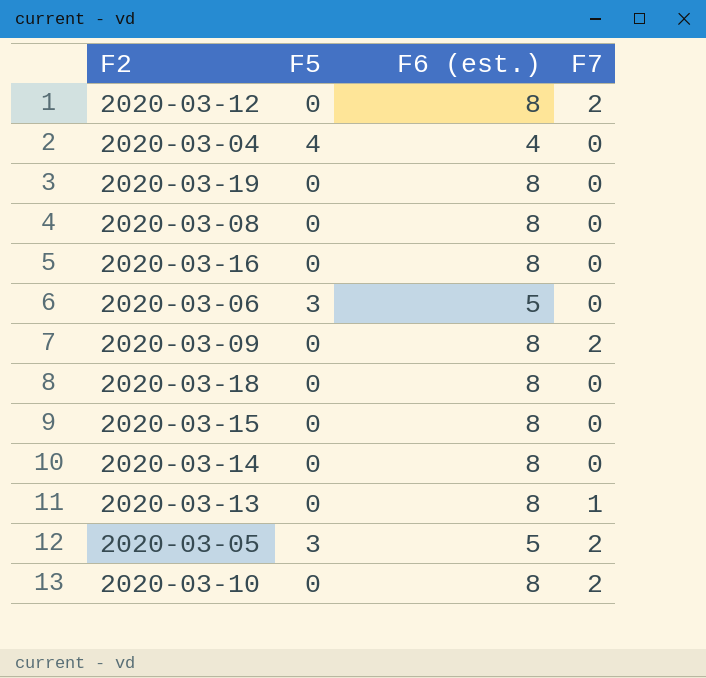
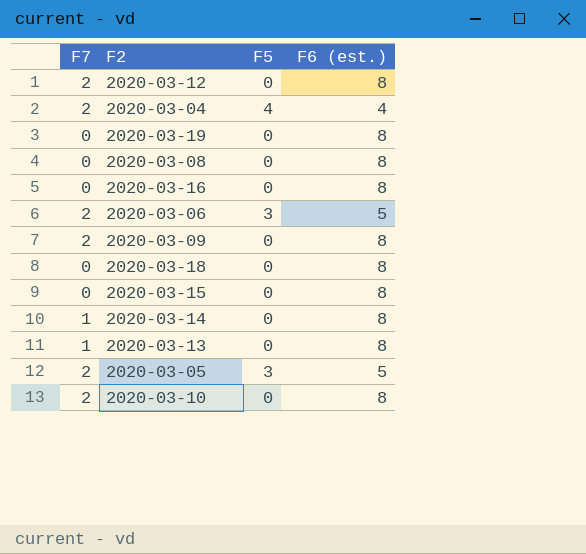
column F7 | position: 4 -> 1
2020-03-04 | F7: 0 -> 2
2020-03-06 | F7: 0 -> 2
2020-03-14 | F7: 0 -> 1

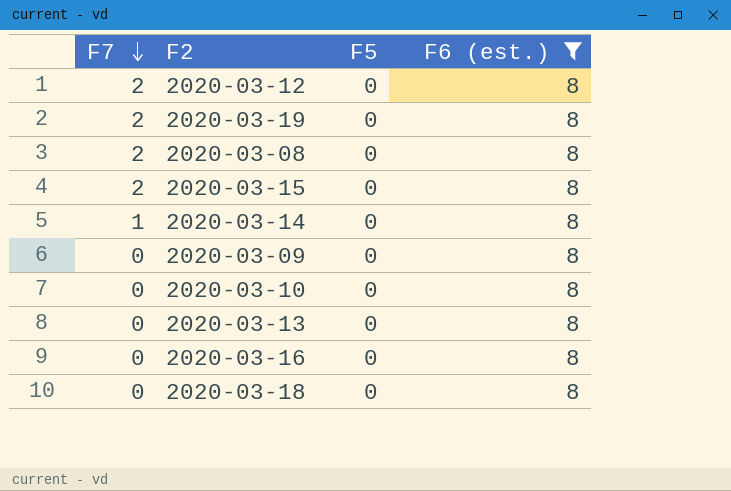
filter: none -> F6 (est.) = 8
row order: none -> F7 descending
2020-03-19 | F7: 0 -> 2
2020-03-08 | F7: 0 -> 2
2020-03-15 | F7: 0 -> 2
2020-03-09 | F7: 2 -> 0
2020-03-10 | F7: 2 -> 0
2020-03-13 | F7: 1 -> 0

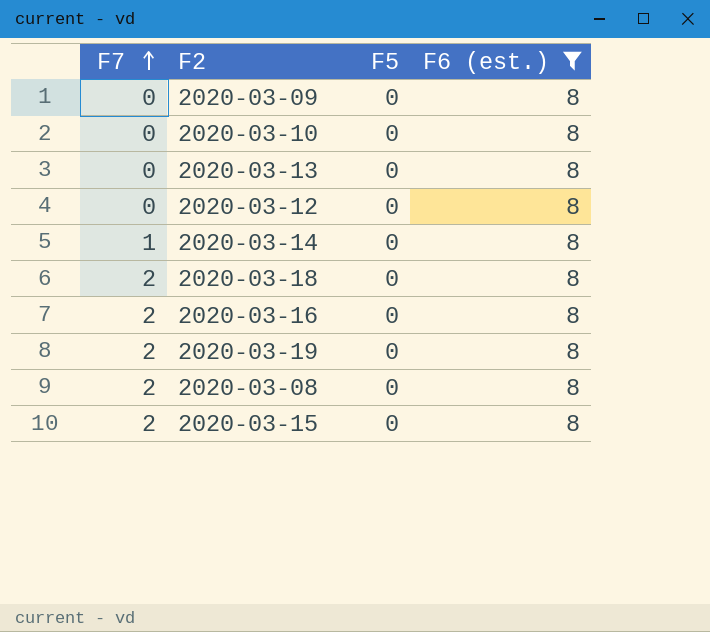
row order: F7 descending -> F7 ascending
2020-03-12 | F7: 2 -> 0
2020-03-18 | F7: 0 -> 2
2020-03-16 | F7: 0 -> 2

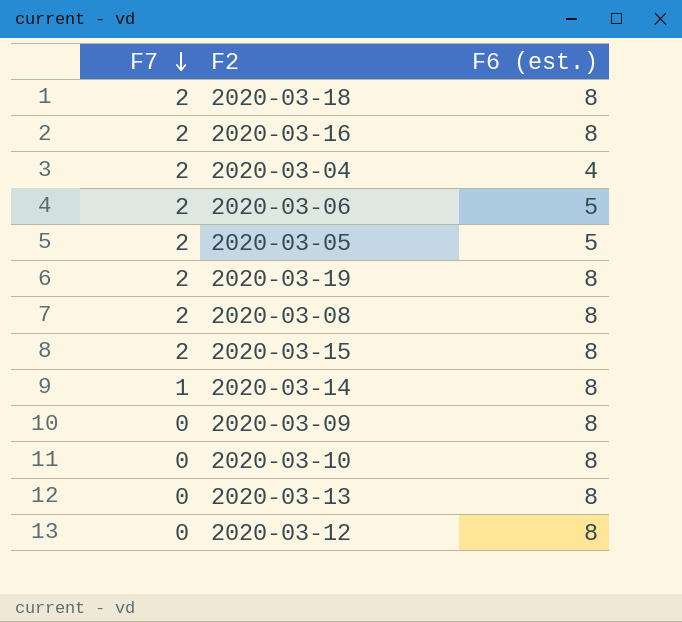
filter: F6 (est.) = 8 -> none
row order: F7 ascending -> F7 descending
column F5 | position: 3 -> none

